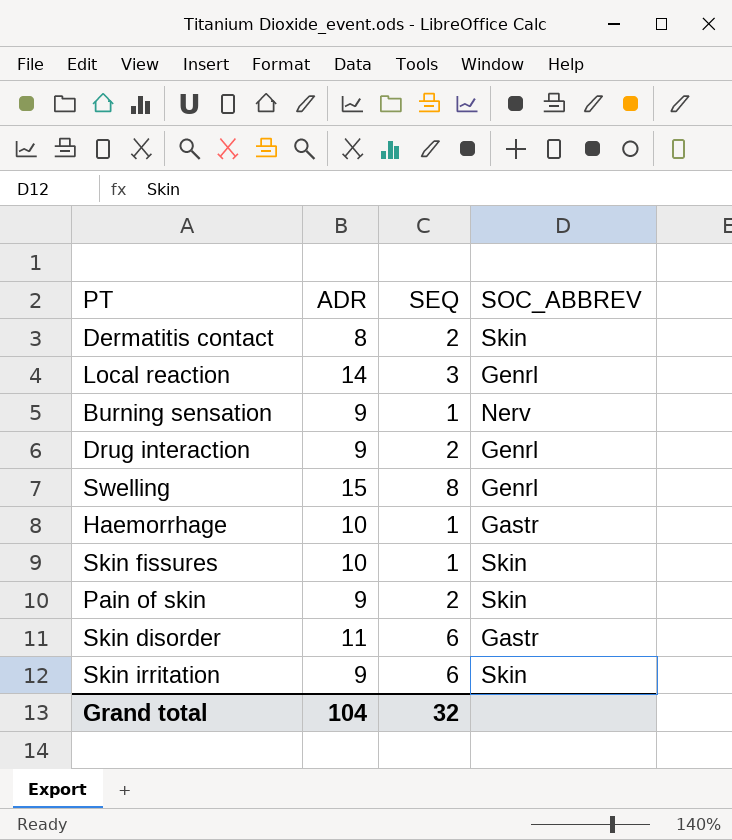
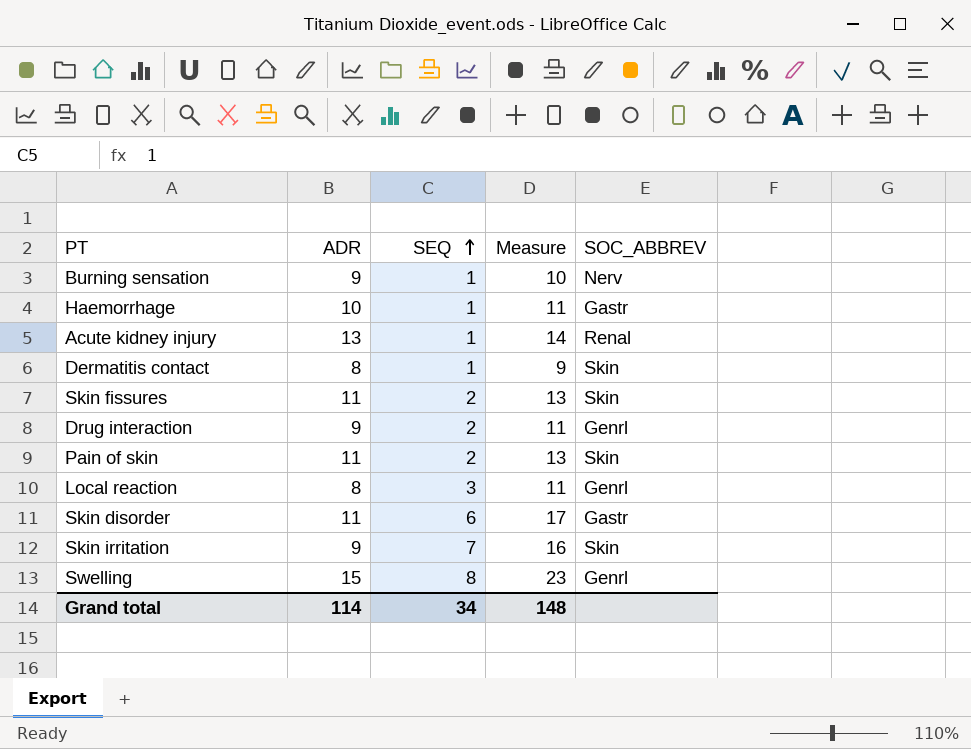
row order: none -> SEQ ascending
column Measure | formula: none -> [ADR] + [SEQ]
row Acute kidney injury: none -> 13 | 1 | 14 | Renal
Dermatitis contact | SEQ: 2 -> 1
Skin fissures | ADR: 10 -> 11
Skin fissures | SEQ: 1 -> 2
Pain of skin | ADR: 9 -> 11
Local reaction | ADR: 14 -> 8
Skin irritation | SEQ: 6 -> 7
Grand total | ADR: 104 -> 114
Grand total | SEQ: 32 -> 34

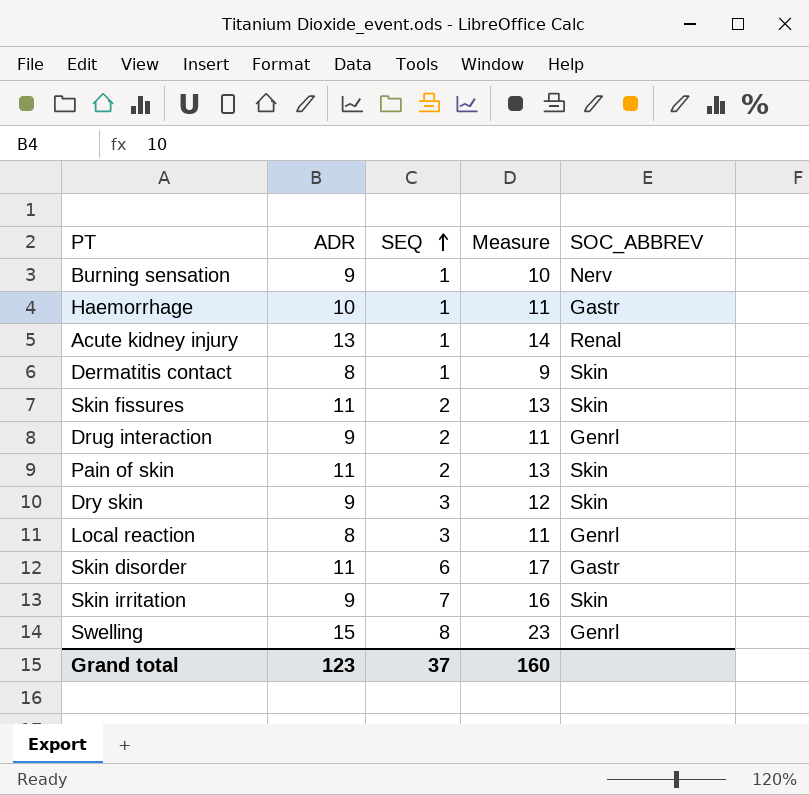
row Dry skin: none -> 9 | 3 | 12 | Skin
Grand total | ADR: 114 -> 123
Grand total | SEQ: 34 -> 37
Grand total | Measure: 148 -> 160

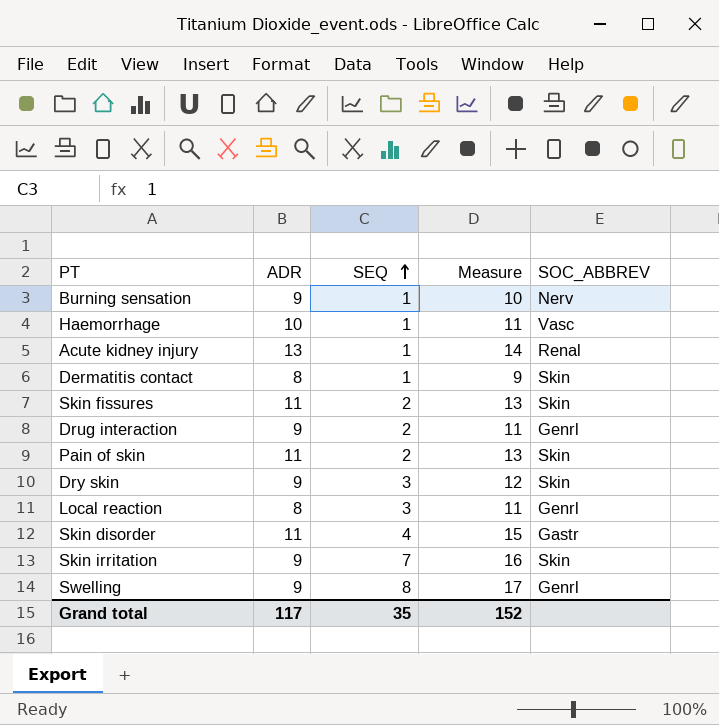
Haemorrhage | SOC_ABBREV: Gastr -> Vasc
Skin disorder | SEQ: 6 -> 4
Skin disorder | Measure: 17 -> 15
Swelling | ADR: 15 -> 9
Swelling | Measure: 23 -> 17
Grand total | ADR: 123 -> 117
Grand total | SEQ: 37 -> 35
Grand total | Measure: 160 -> 152

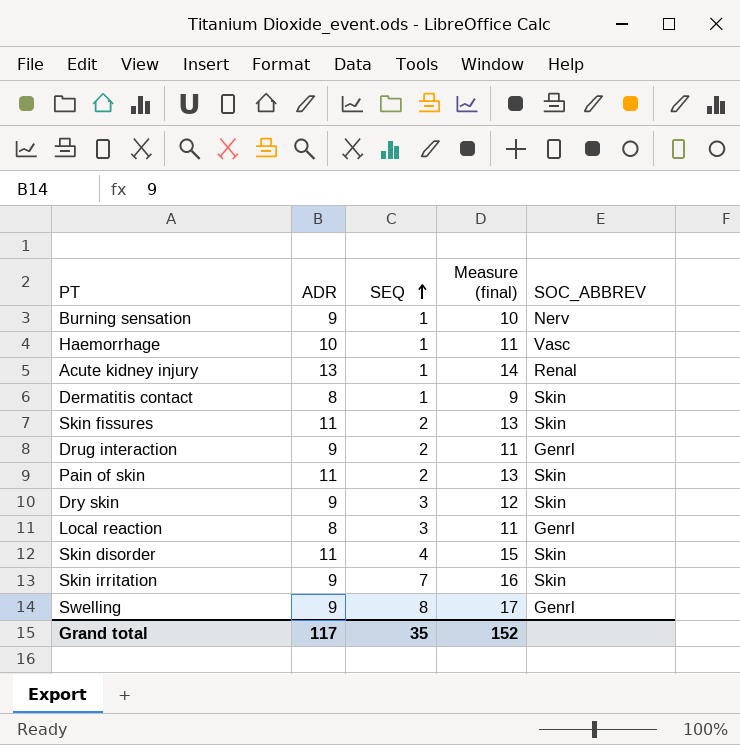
column name: Measure -> Measure (final)
Skin disorder | SOC_ABBREV: Gastr -> Skin

